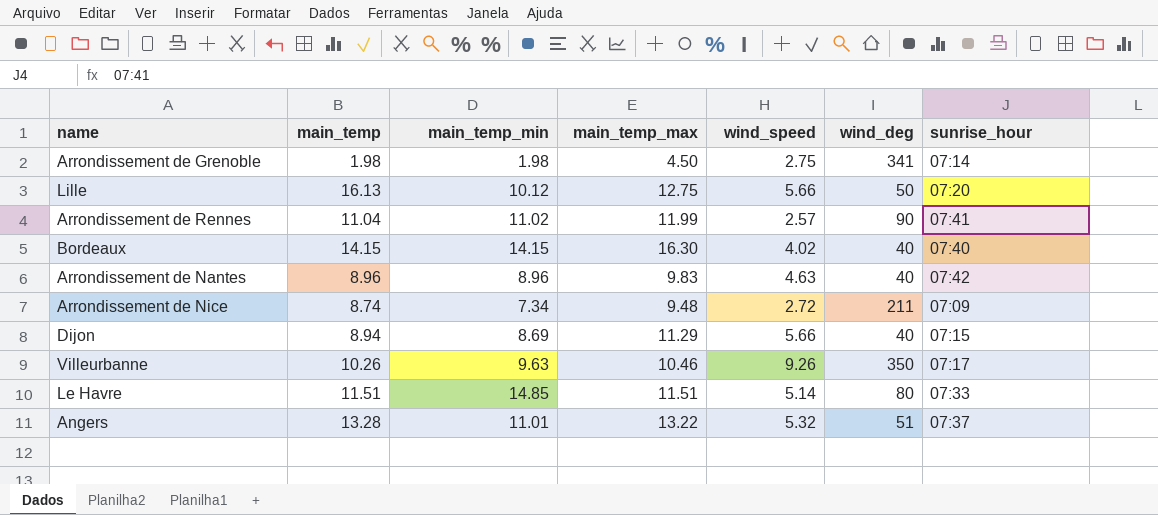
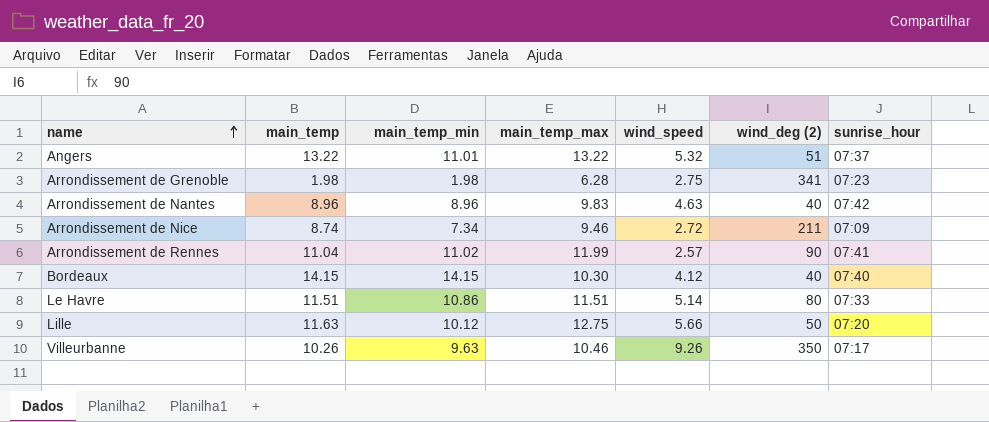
row order: none -> name ascending
column name: wind_deg -> wind_deg (2)
row Dijon: 8.94 | 8.69 | 11.29 | 5.66 | 40 | 07:15 -> none
Angers | main_temp: 13.28 -> 13.22
Arrondissement de Grenoble | main_temp_max: 4.50 -> 6.28
Arrondissement de Grenoble | sunrise_hour: 07:14 -> 07:23
Arrondissement de Nice | main_temp_max: 9.48 -> 9.46
Bordeaux | main_temp_max: 16.30 -> 10.30
Bordeaux | wind_speed: 4.02 -> 4.12
Le Havre | main_temp_min: 14.85 -> 10.86
Lille | main_temp: 16.13 -> 11.63

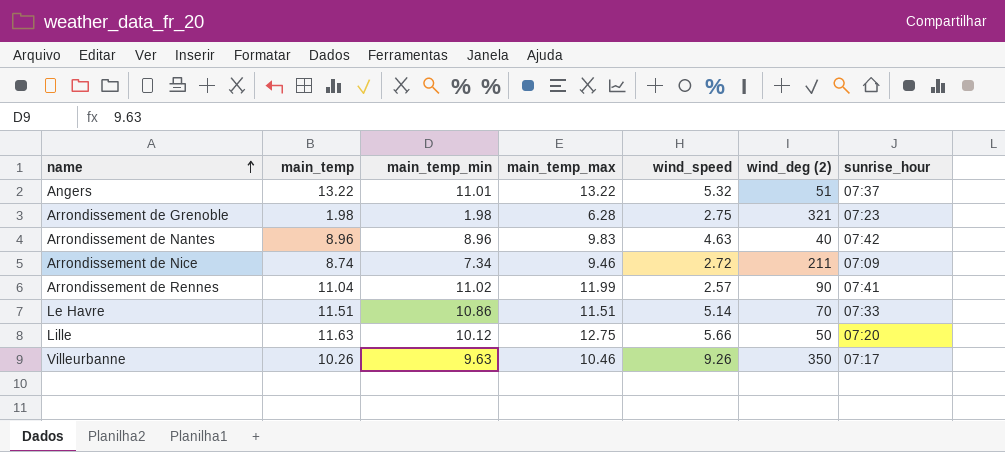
row Bordeaux: 14.15 | 14.15 | 10.30 | 4.12 | 40 | 07:40 -> none
Arrondissement de Grenoble | wind_deg (2): 341 -> 321
Le Havre | wind_deg (2): 80 -> 70

